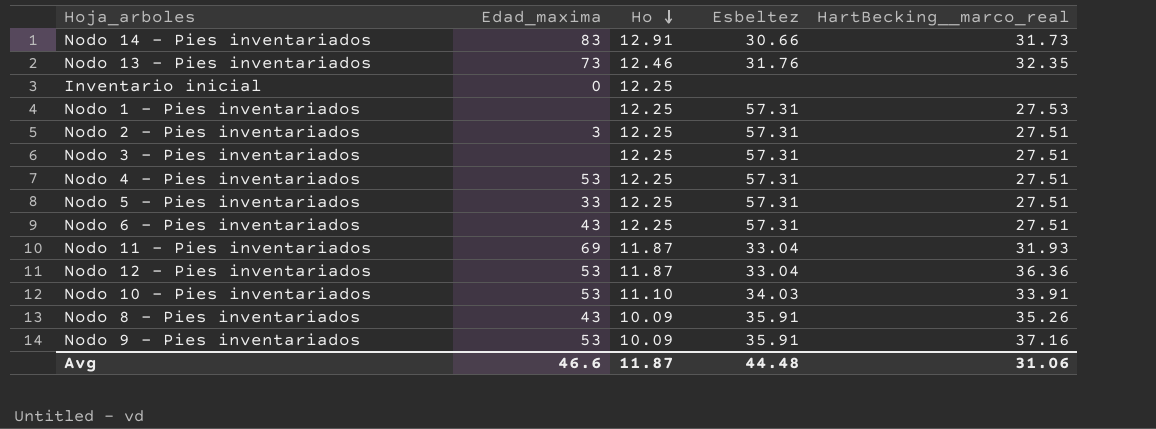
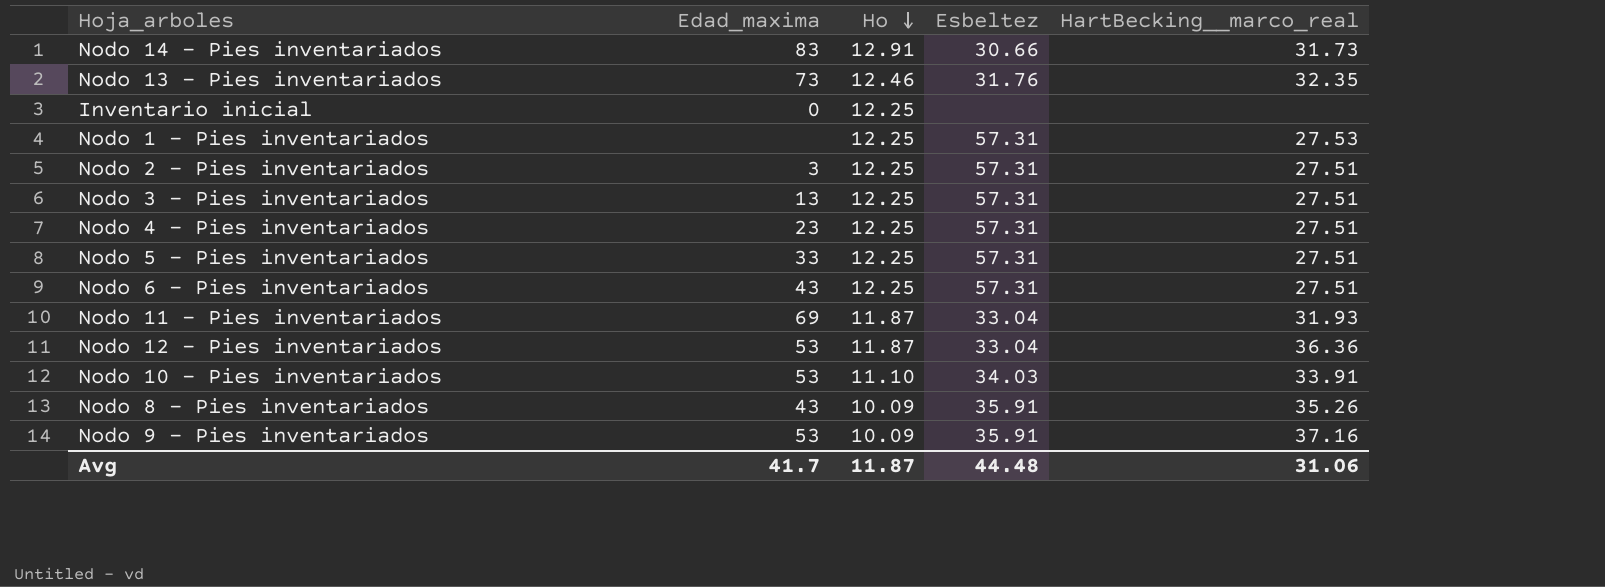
Nodo 3 - Pies inventariados | Edad_maxima: none -> 13
Nodo 4 - Pies inventariados | Edad_maxima: 53 -> 23
Avg | Edad_maxima: 46.6 -> 41.7

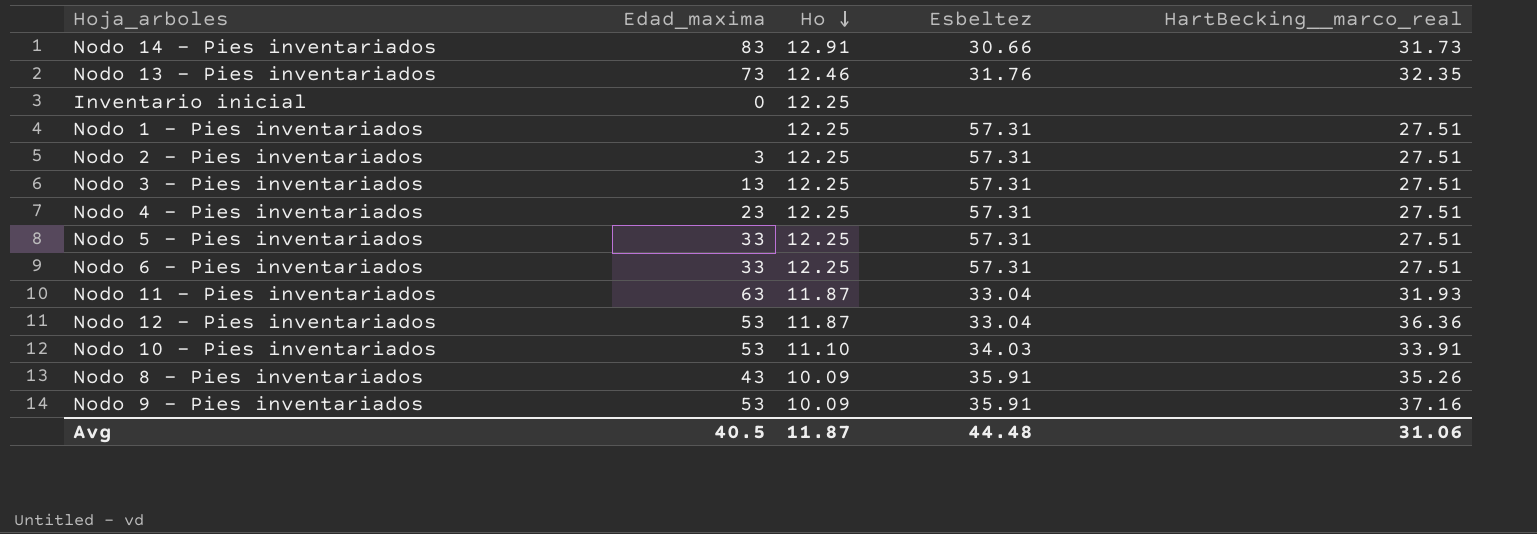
Nodo 1 - Pies inventariados | HartBecking__marco_real: 27.53 -> 27.51
Nodo 6 - Pies inventariados | Edad_maxima: 43 -> 33
Nodo 11 - Pies inventariados | Edad_maxima: 69 -> 63
Avg | Edad_maxima: 41.7 -> 40.5

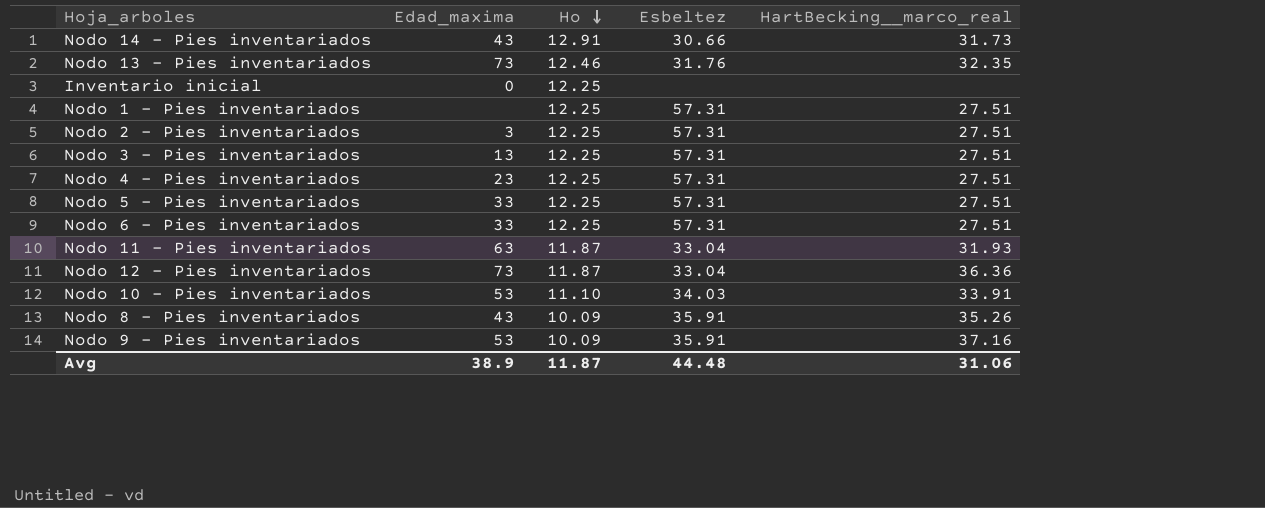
Nodo 14 - Pies inventariados | Edad_maxima: 83 -> 43
Nodo 12 - Pies inventariados | Edad_maxima: 53 -> 73
Avg | Edad_maxima: 40.5 -> 38.9

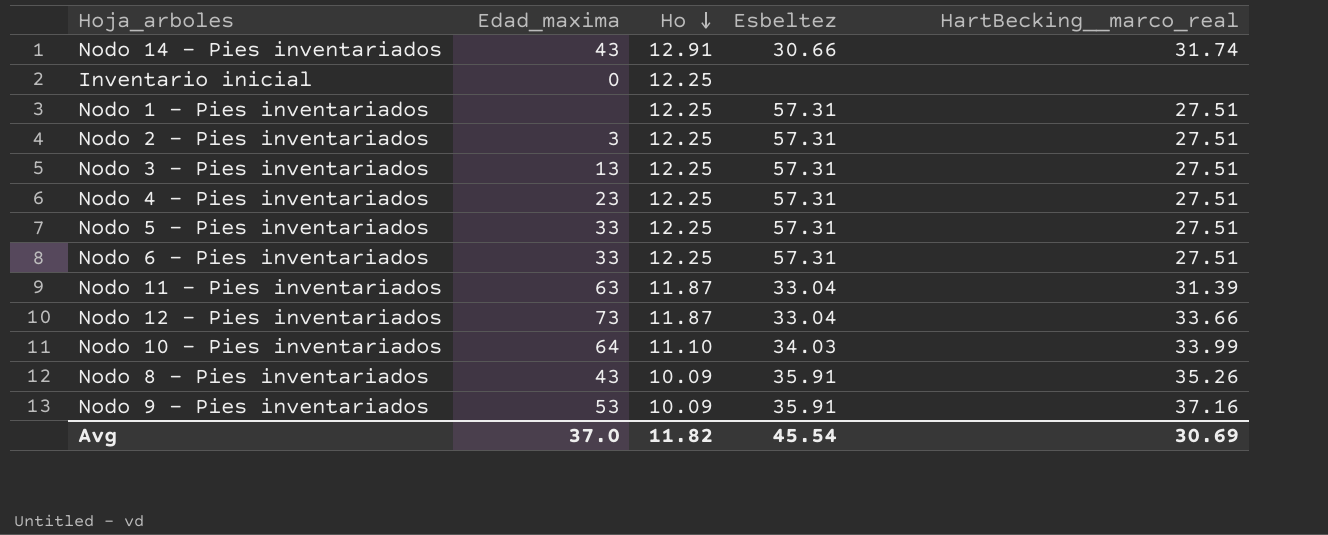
row Nodo 13 - Pies inventariados: 73 | 12.46 | 31.76 | 32.35 -> none
Nodo 14 - Pies inventariados | HartBecking__marco_real: 31.73 -> 31.74
Nodo 11 - Pies inventariados | HartBecking__marco_real: 31.93 -> 31.39
Nodo 12 - Pies inventariados | HartBecking__marco_real: 36.36 -> 33.66
Nodo 10 - Pies inventariados | Edad_maxima: 53 -> 64
Nodo 10 - Pies inventariados | HartBecking__marco_real: 33.91 -> 33.99
Avg | Edad_maxima: 38.9 -> 37.0
Avg | Ho: 11.87 -> 11.82
Avg | Esbeltez: 44.48 -> 45.54
Avg | HartBecking__marco_real: 31.06 -> 30.69

